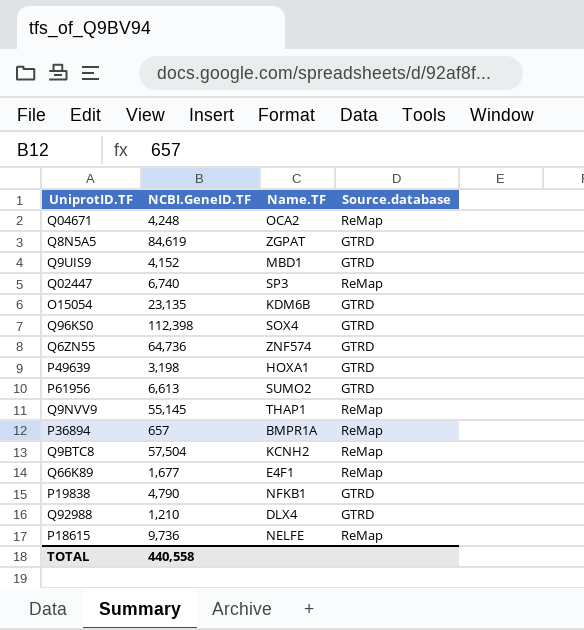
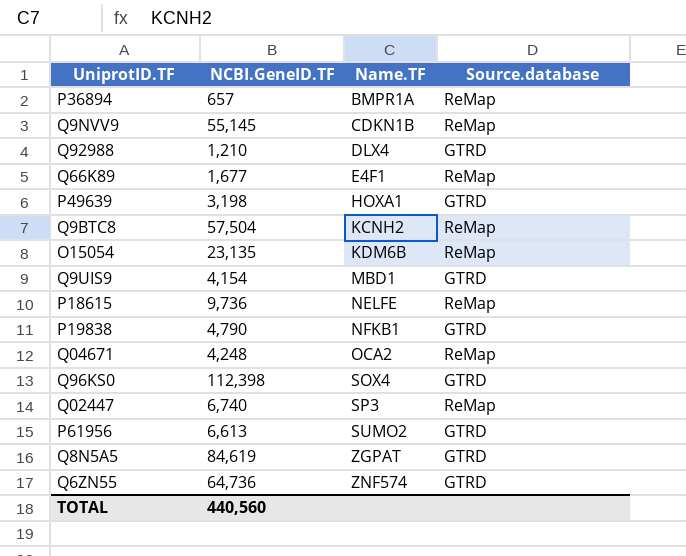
row order: none -> Name.TF ascending
Q9NVV9 | Name.TF: THAP1 -> CDKN1B
O15054 | Source.database: GTRD -> ReMap
Q9UIS9 | NCBI.GeneID.TF: 4,152 -> 4,154
TOTAL | NCBI.GeneID.TF: 440,558 -> 440,560

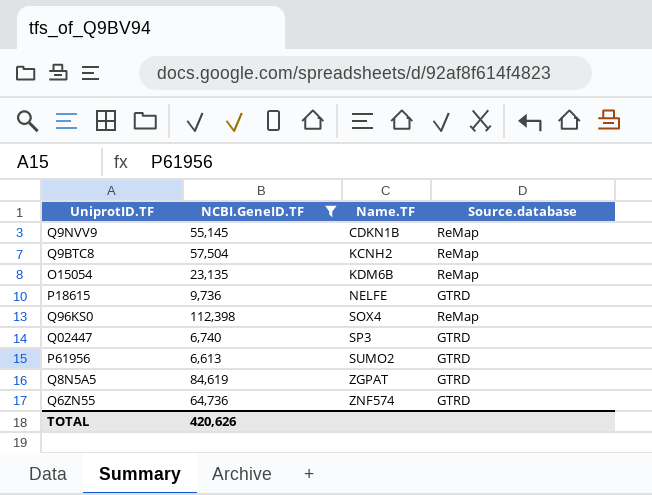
filter: none -> NCBI.GeneID.TF >= 6,613
P18615 | Source.database: ReMap -> GTRD
Q96KS0 | Source.database: GTRD -> ReMap
Q02447 | Source.database: ReMap -> GTRD
TOTAL | NCBI.GeneID.TF: 440,560 -> 420,626

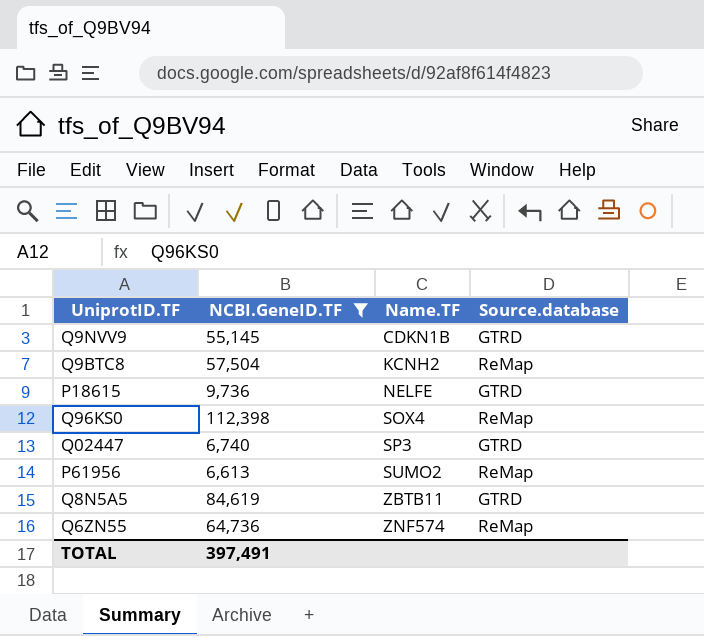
row O15054: 23,135 | KDM6B | ReMap -> none
Q9NVV9 | Source.database: ReMap -> GTRD
P61956 | Source.database: GTRD -> ReMap
Q8N5A5 | Name.TF: ZGPAT -> ZBTB11
Q6ZN55 | Source.database: GTRD -> ReMap
TOTAL | NCBI.GeneID.TF: 420,626 -> 397,491

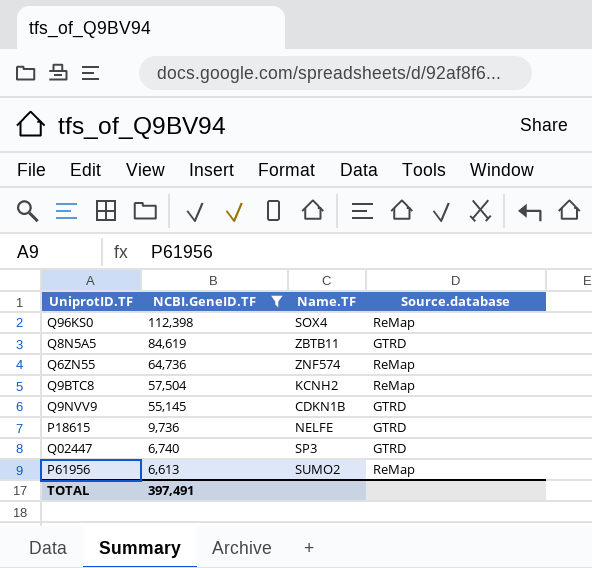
row order: Name.TF ascending -> NCBI.GeneID.TF descending

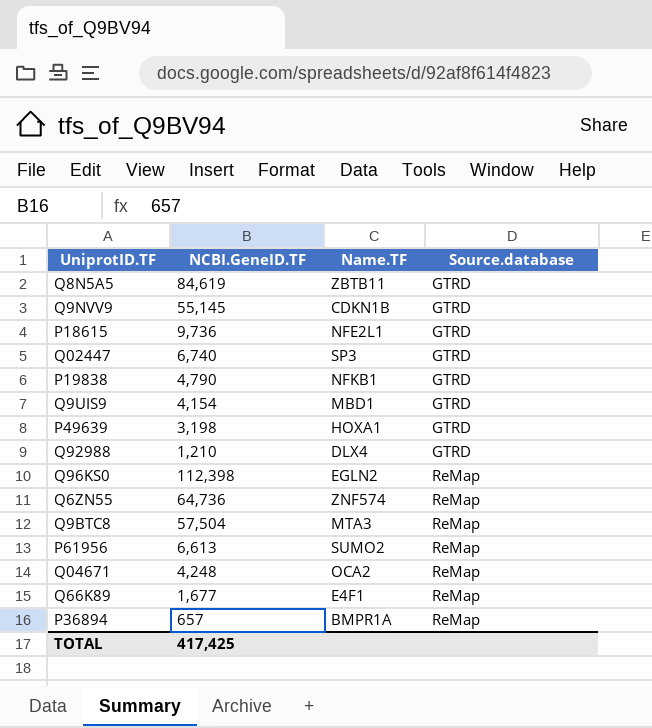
filter: NCBI.GeneID.TF >= 6,613 -> none
row order: NCBI.GeneID.TF descending -> Source.database ascending
P18615 | Name.TF: NELFE -> NFE2L1
Q96KS0 | Name.TF: SOX4 -> EGLN2
Q9BTC8 | Name.TF: KCNH2 -> MTA3
TOTAL | NCBI.GeneID.TF: 397,491 -> 417,425

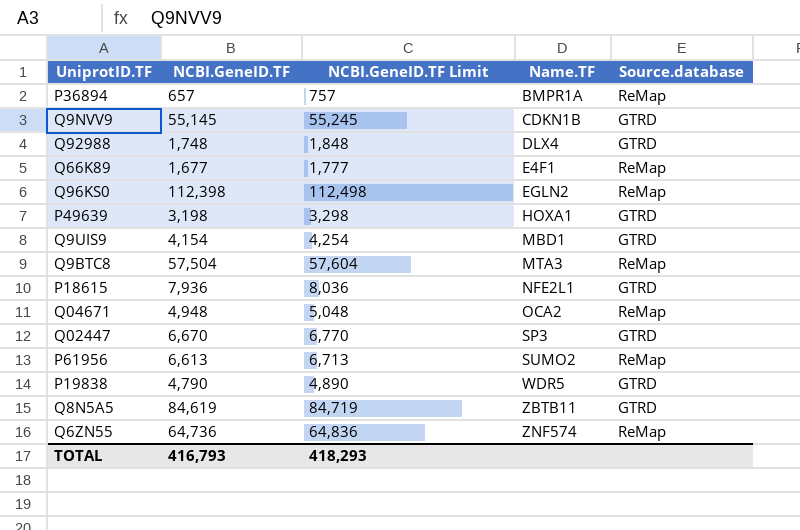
row order: Source.database ascending -> Name.TF ascending
column NCBI.GeneID.TF Limit | formula: none -> [NCBI.GeneID.TF] + 100
Q92988 | NCBI.GeneID.TF: 1,210 -> 1,748
P18615 | NCBI.GeneID.TF: 9,736 -> 7,936
Q04671 | NCBI.GeneID.TF: 4,248 -> 4,948
Q02447 | NCBI.GeneID.TF: 6,740 -> 6,670
P19838 | Name.TF: NFKB1 -> WDR5
TOTAL | NCBI.GeneID.TF: 417,425 -> 416,793

